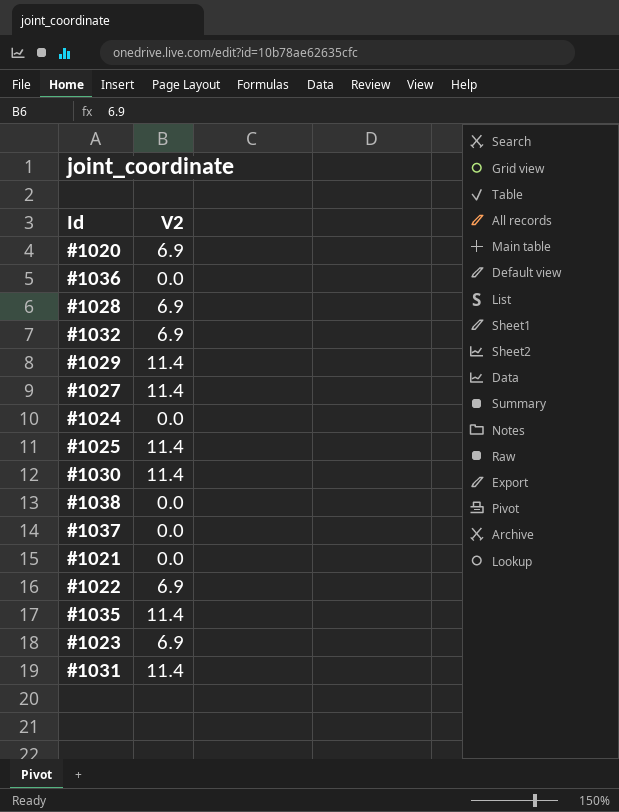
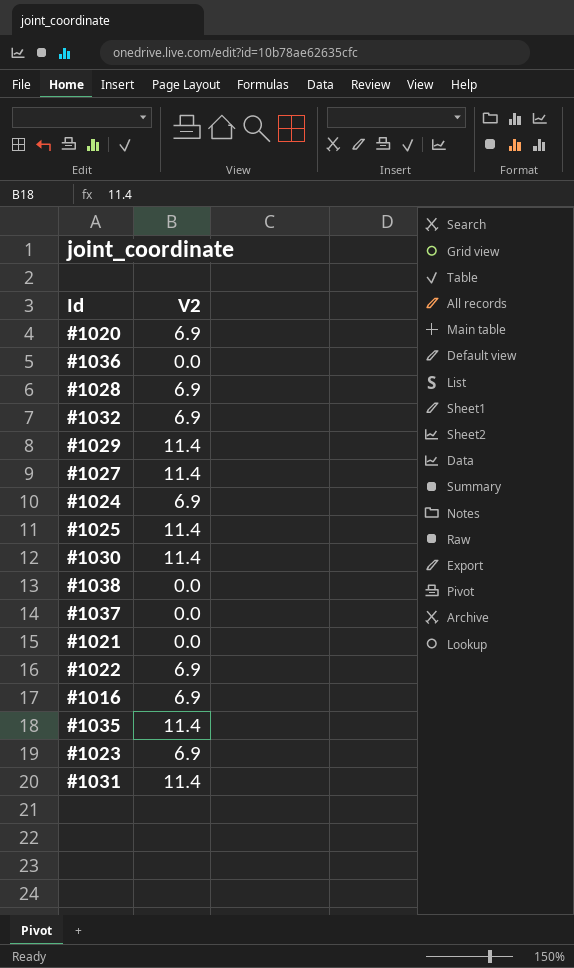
#1024 | V2: 0.0 -> 6.9
row #1016: none -> 6.9

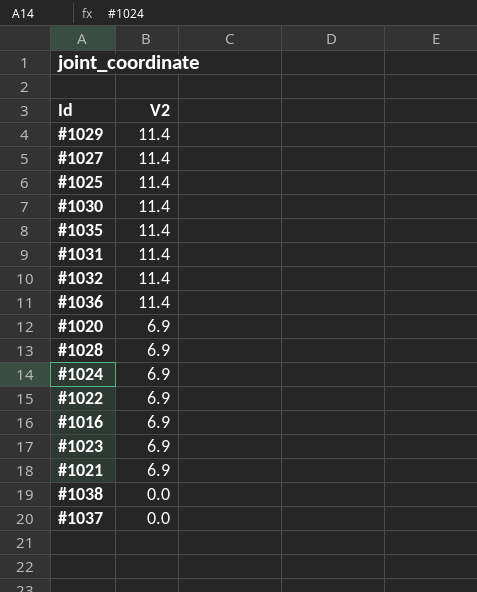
row order: none -> V2 descending
#1032 | V2: 6.9 -> 11.4
#1036 | V2: 0.0 -> 11.4
#1021 | V2: 0.0 -> 6.9

